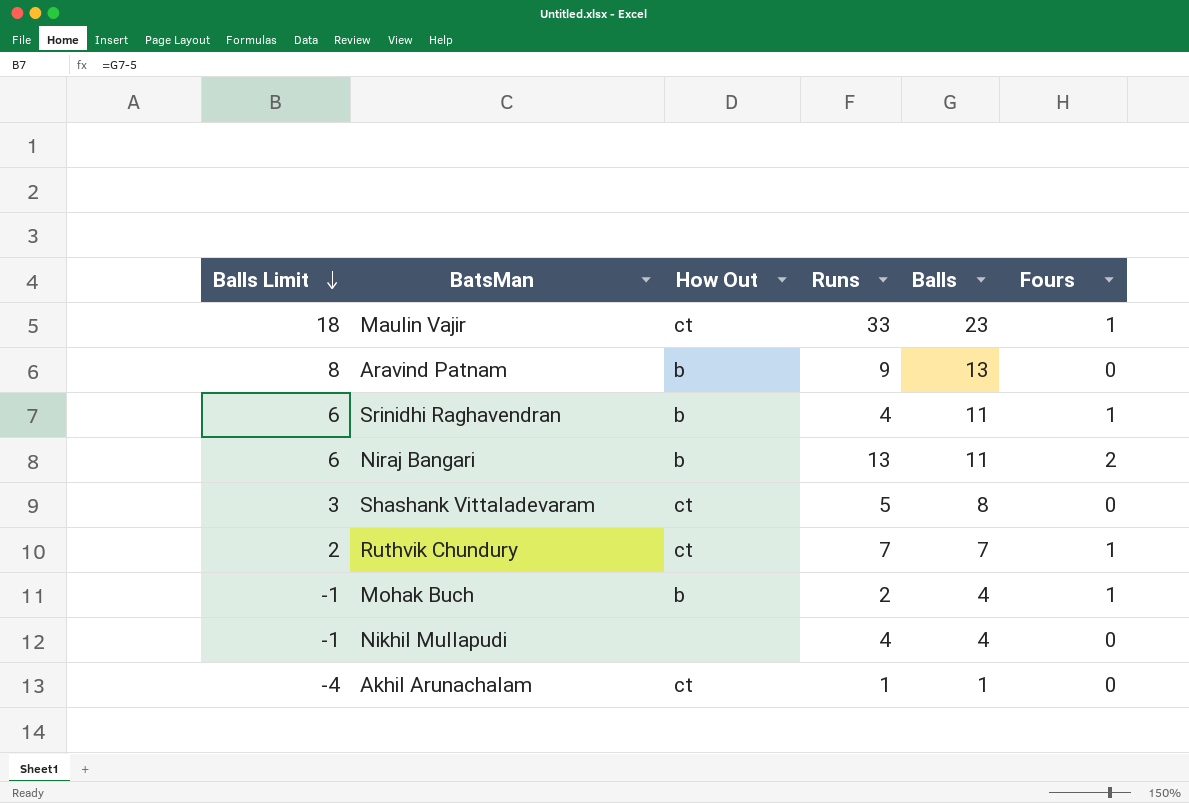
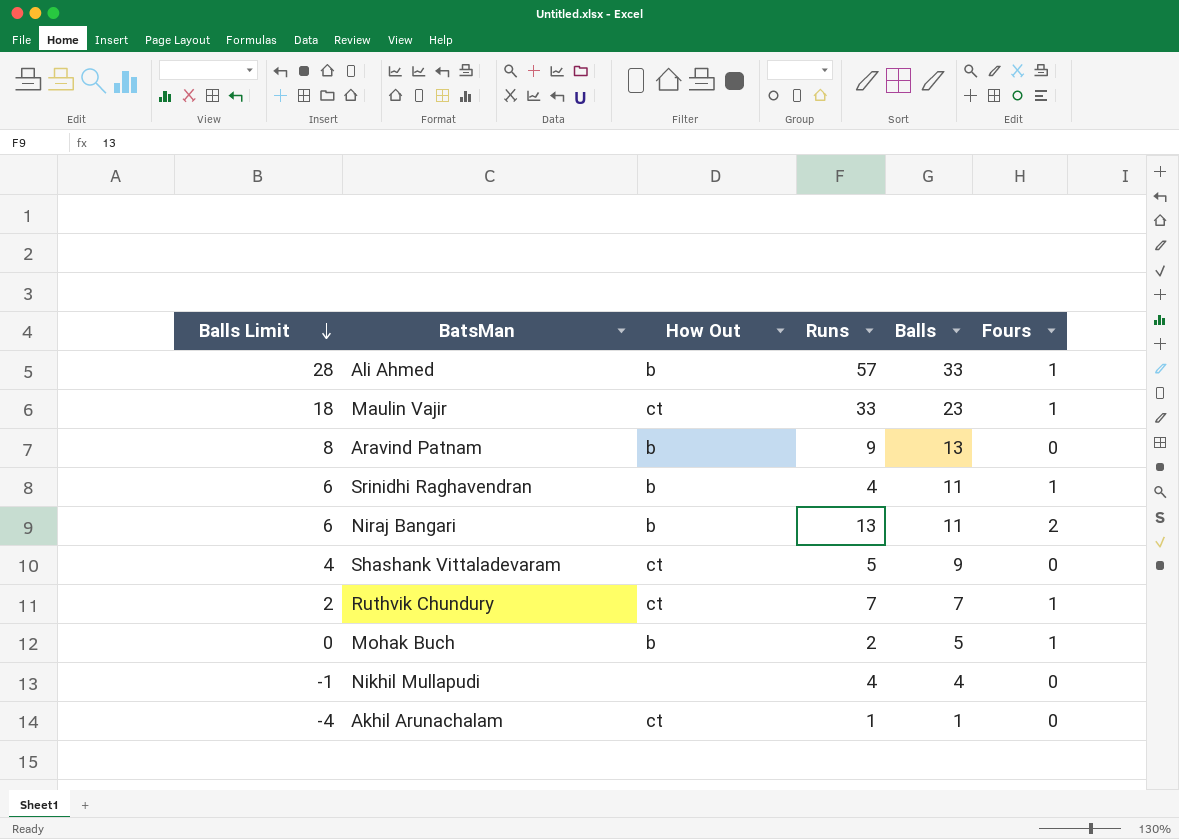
row Ali Ahmed: none -> 28 | b | 57 | 33 | 1
Shashank Vittaladevaram | Balls Limit: 3 -> 4
Shashank Vittaladevaram | Balls: 8 -> 9
Mohak Buch | Balls Limit: -1 -> 0
Mohak Buch | Balls: 4 -> 5

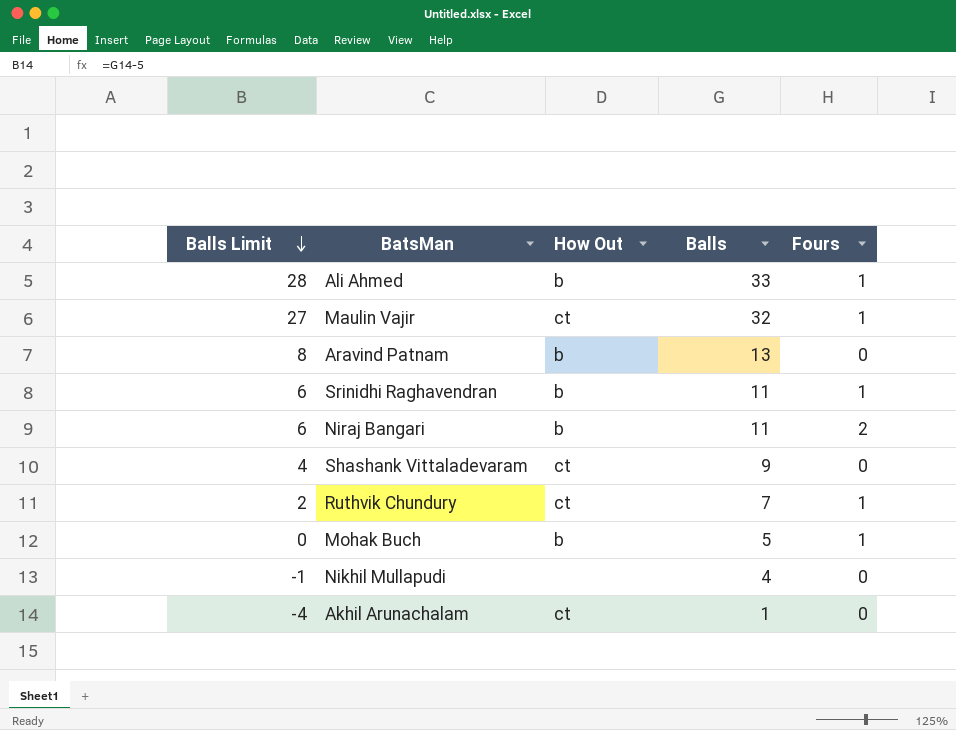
column Runs | position: 4 -> none
Maulin Vajir | Balls Limit: 18 -> 27
Maulin Vajir | Balls: 23 -> 32

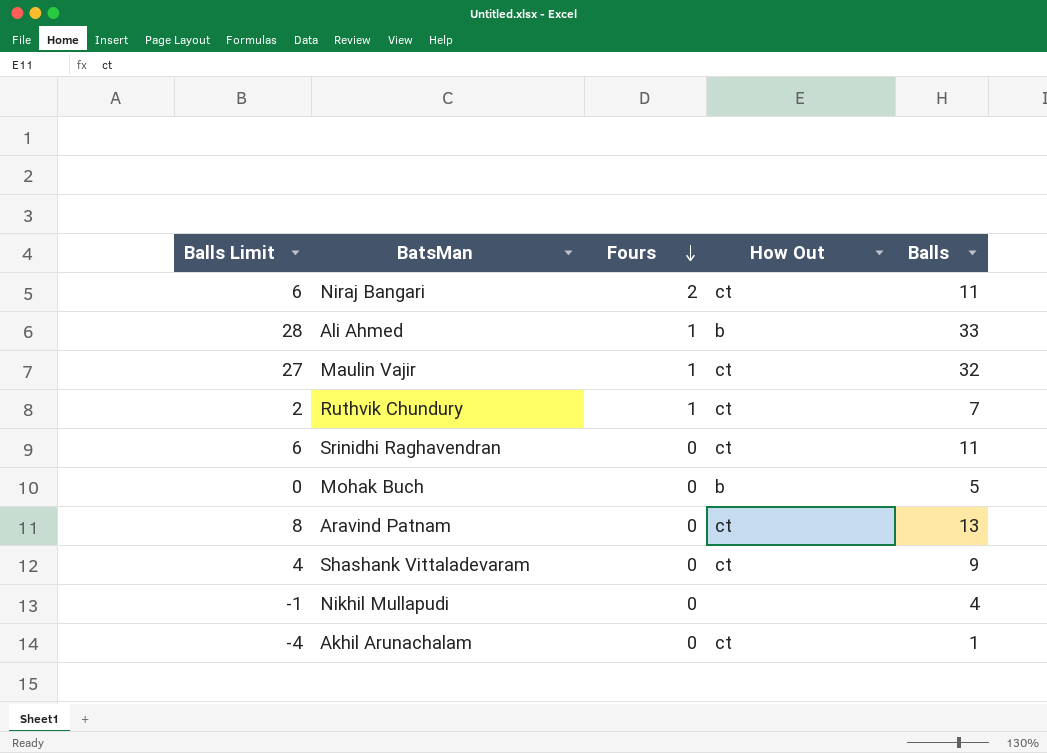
row order: Balls Limit descending -> Fours descending
column Fours | position: 5 -> 3
Niraj Bangari | How Out: b -> ct
Srinidhi Raghavendran | Fours: 1 -> 0
Srinidhi Raghavendran | How Out: b -> ct
Mohak Buch | Fours: 1 -> 0
Aravind Patnam | How Out: b -> ct

